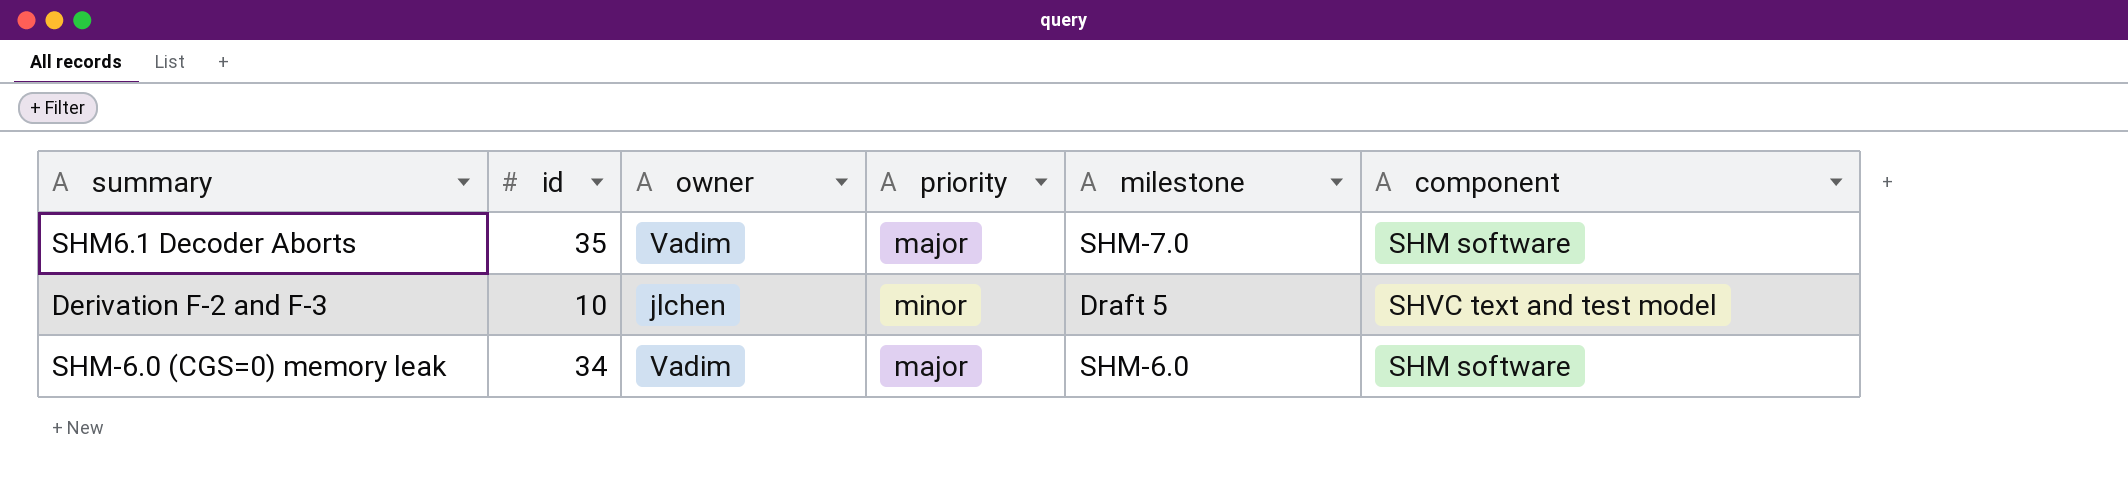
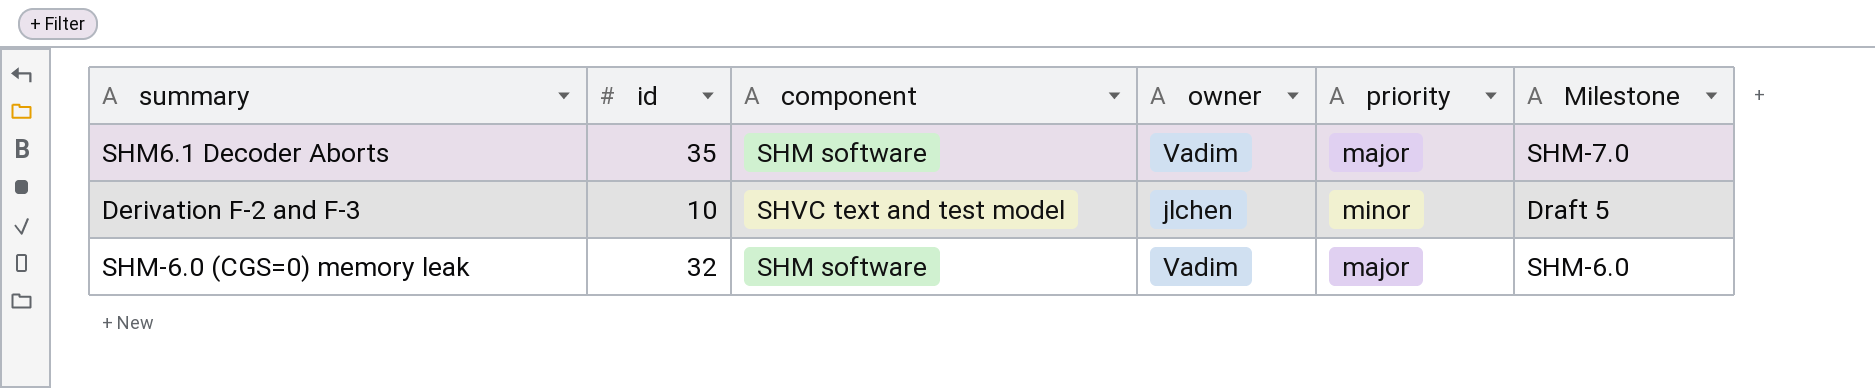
column component | position: 6 -> 3
column name: milestone -> Milestone
SHM-6.0 (CGS=0) memory leak | id: 34 -> 32

